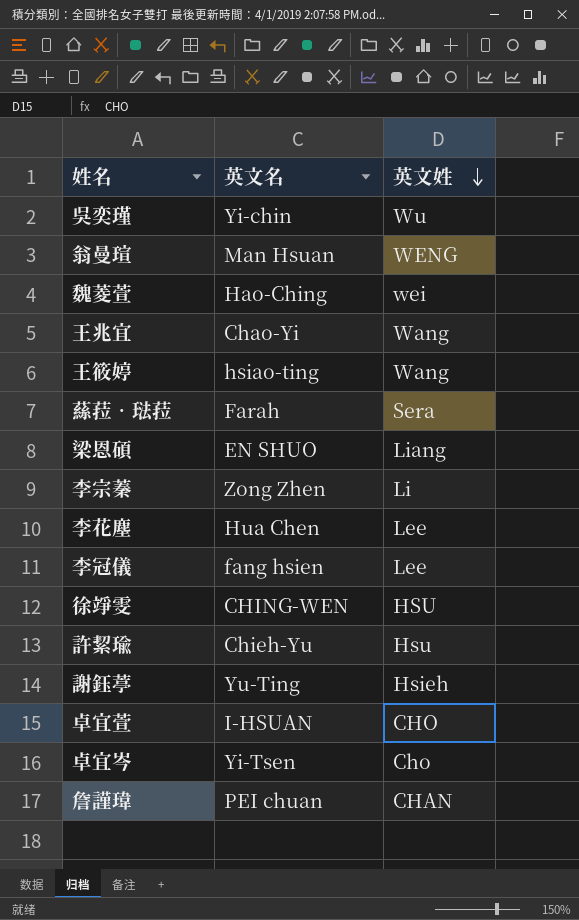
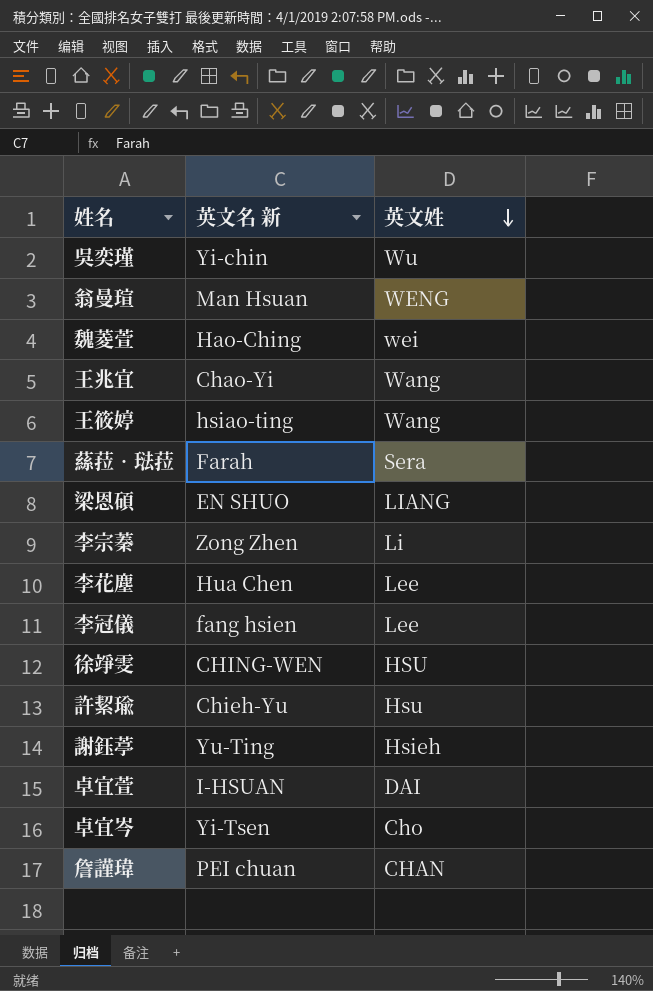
column name: 英文名 -> 英文名 新
梁恩碩 | 英文姓: Liang -> LIANG
卓宜萱 | 英文姓: CHO -> DAI

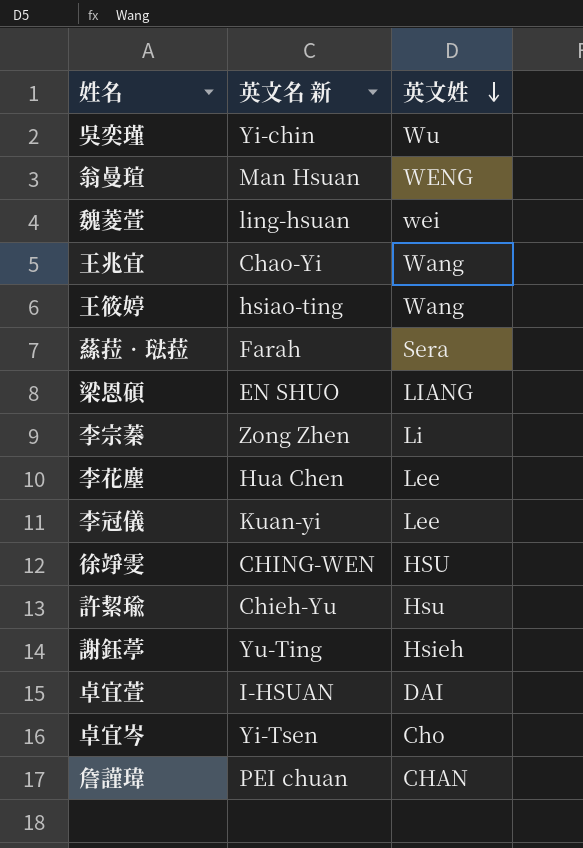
魏菱萱 | 英文名 新: Hao-Ching -> ling-hsuan
李冠儀 | 英文名 新: fang hsien -> Kuan-yi

